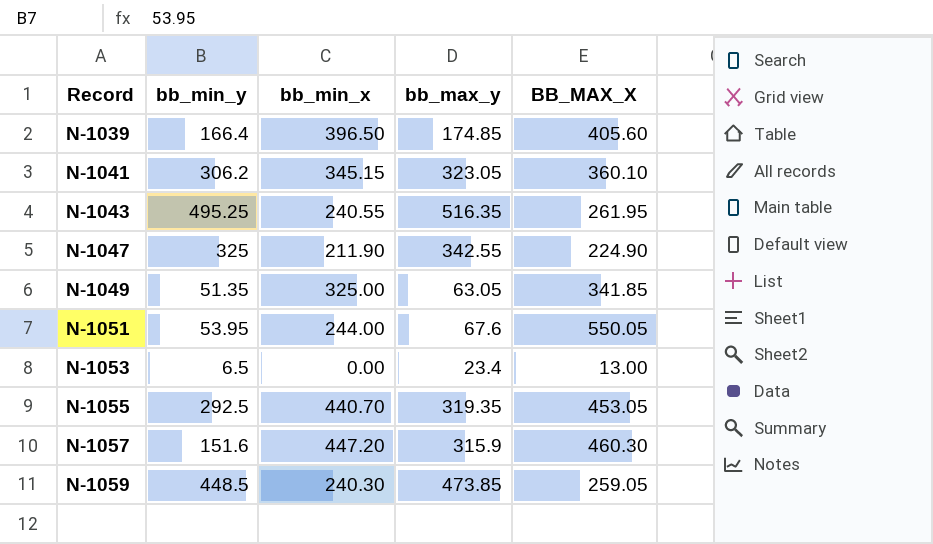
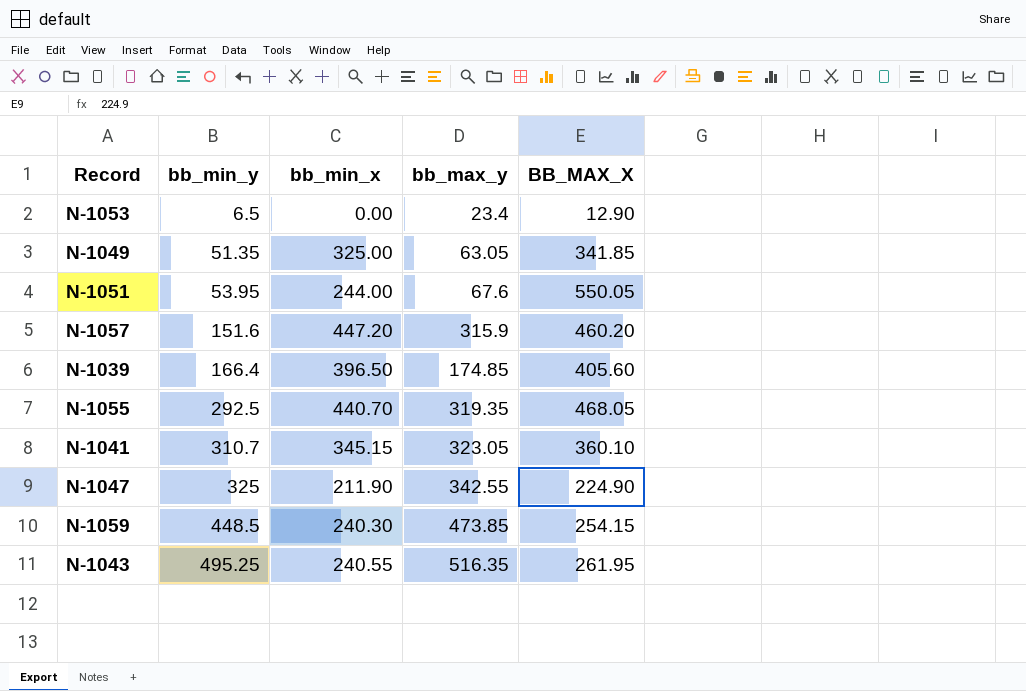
row order: Record ascending -> bb_min_y ascending
N-1053 | BB_MAX_X: 13.00 -> 12.90
N-1057 | BB_MAX_X: 460.30 -> 460.20
N-1055 | BB_MAX_X: 453.05 -> 468.05
N-1041 | bb_min_y: 306.2 -> 310.7
N-1059 | BB_MAX_X: 259.05 -> 254.15

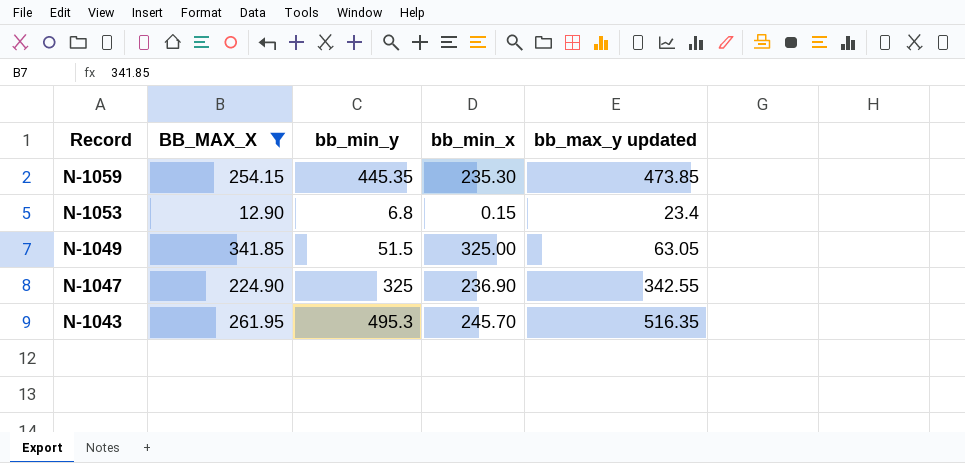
filter: none -> BB_MAX_X <= 341.85
row order: bb_min_y ascending -> Record descending
column BB_MAX_X | position: 5 -> 2
column name: bb_max_y -> bb_max_y updated
N-1059 | bb_min_y: 448.5 -> 445.35
N-1059 | bb_min_x: 240.30 -> 235.30
N-1053 | bb_min_y: 6.5 -> 6.8
N-1053 | bb_min_x: 0.00 -> 0.15
N-1049 | bb_min_y: 51.35 -> 51.5
N-1047 | bb_min_x: 211.90 -> 236.90
N-1043 | bb_min_y: 495.25 -> 495.3
N-1043 | bb_min_x: 240.55 -> 245.70

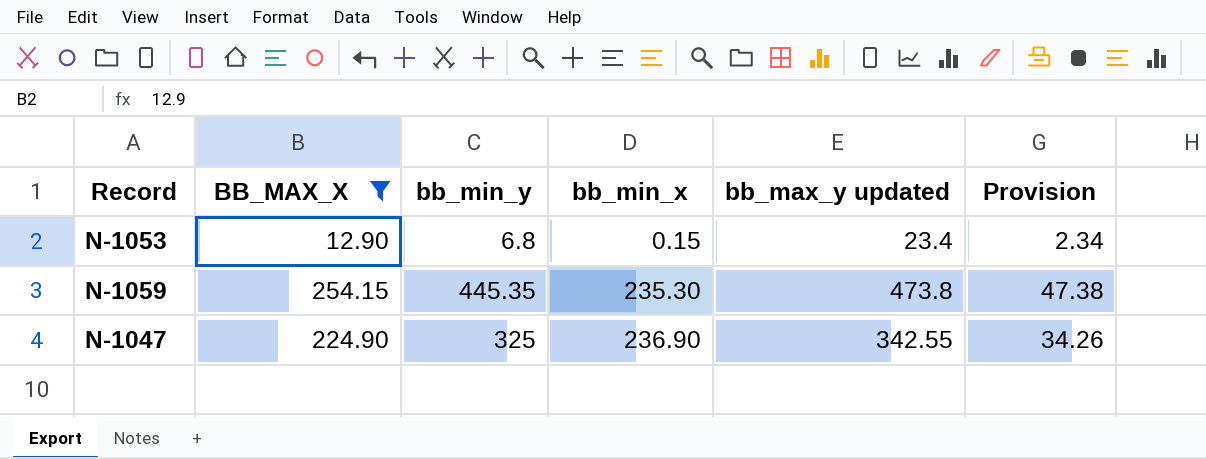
row order: Record descending -> bb_min_x ascending
column Provision | formula: none -> [bb_max_y updated] * 0.1
row N-1049: 341.85 | 51.5 | 325.00 | 63.05 -> none
row N-1043: 261.95 | 495.3 | 245.70 | 516.35 -> none
N-1059 | bb_max_y updated: 473.85 -> 473.8

